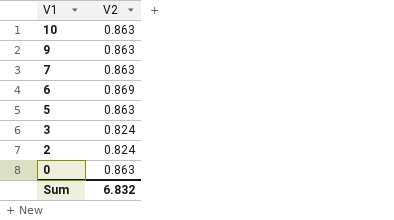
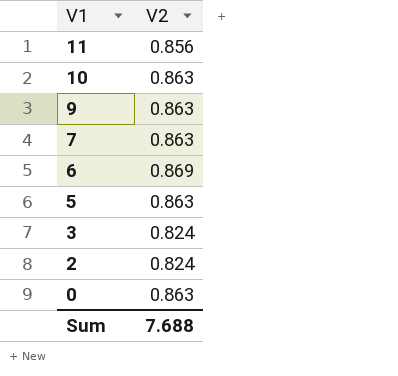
row 11: none -> 0.856
Sum | V2: 6.832 -> 7.688

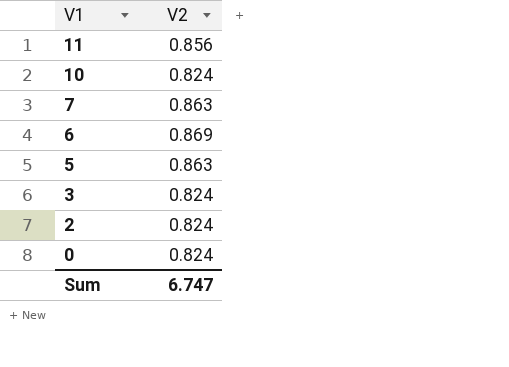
row 9: 0.863 -> none
10 | V2: 0.863 -> 0.824
0 | V2: 0.863 -> 0.824
Sum | V2: 7.688 -> 6.747

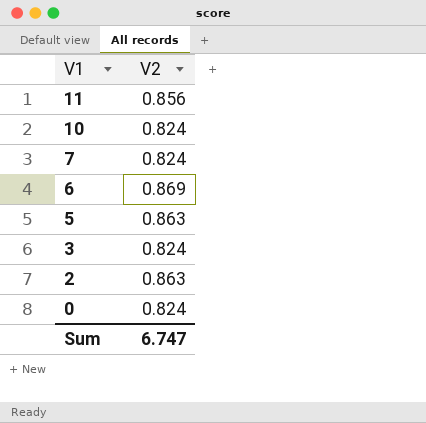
7 | V2: 0.863 -> 0.824
2 | V2: 0.824 -> 0.863

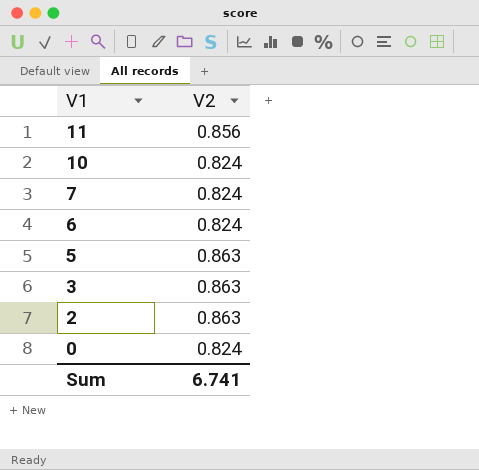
6 | V2: 0.869 -> 0.824
3 | V2: 0.824 -> 0.863
Sum | V2: 6.747 -> 6.741

